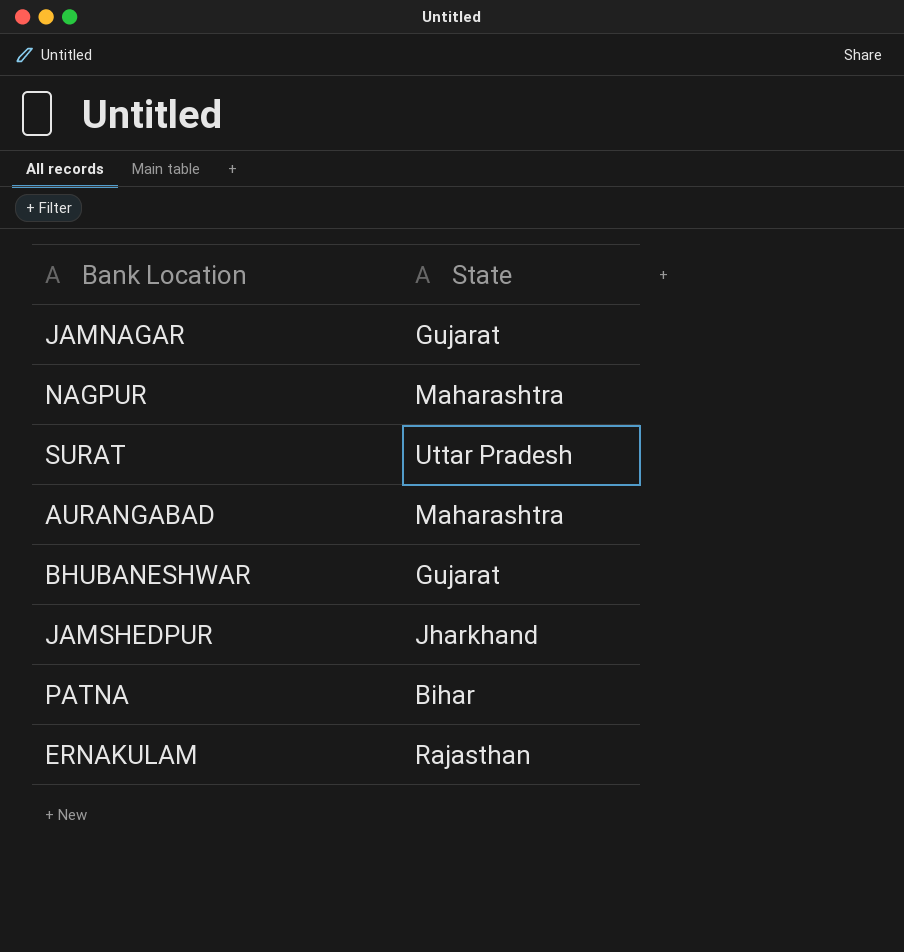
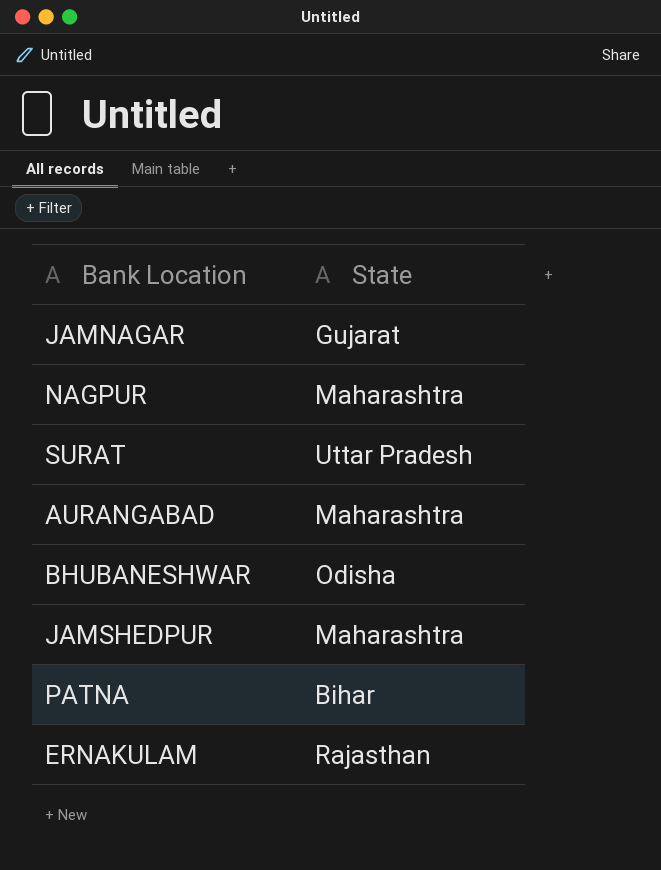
BHUBANESHWAR | State: Gujarat -> Odisha
JAMSHEDPUR | State: Jharkhand -> Maharashtra

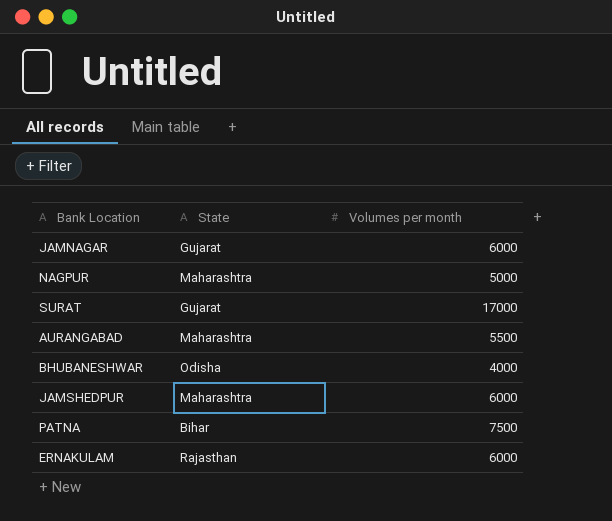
column Volumes per month | position: none -> 3
SURAT | State: Uttar Pradesh -> Gujarat

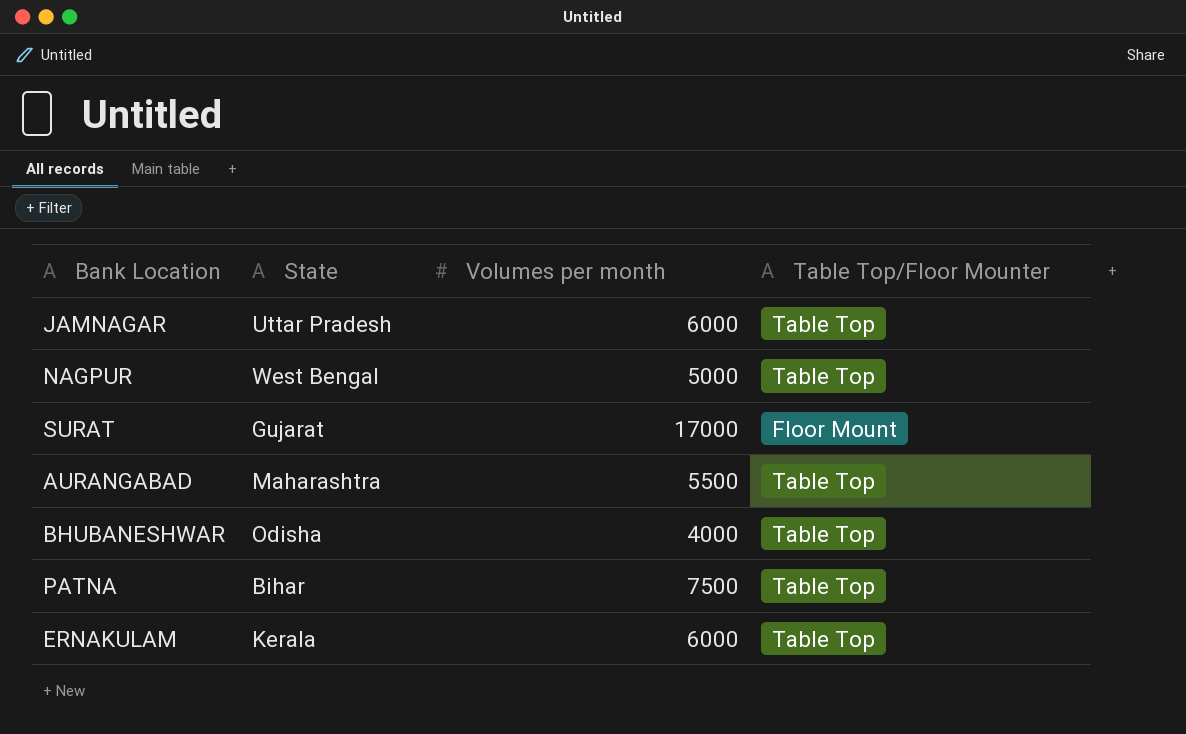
column Table Top/Floor Mounter | position: none -> 4
row JAMSHEDPUR: Maharashtra | 6000 -> none
JAMNAGAR | State: Gujarat -> Uttar Pradesh
NAGPUR | State: Maharashtra -> West Bengal
ERNAKULAM | State: Rajasthan -> Kerala

